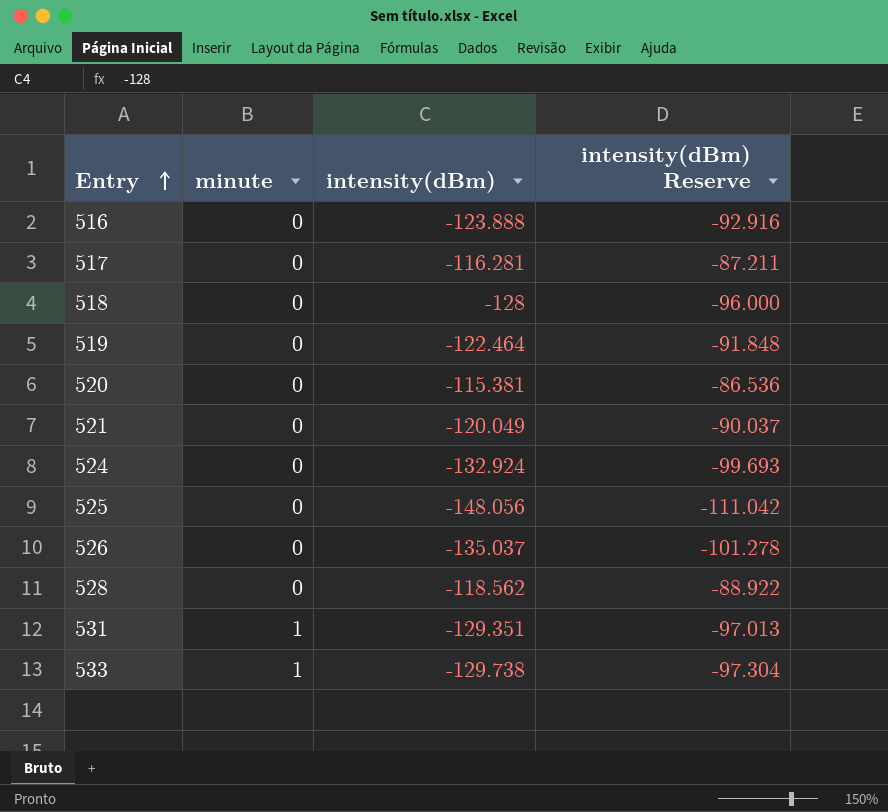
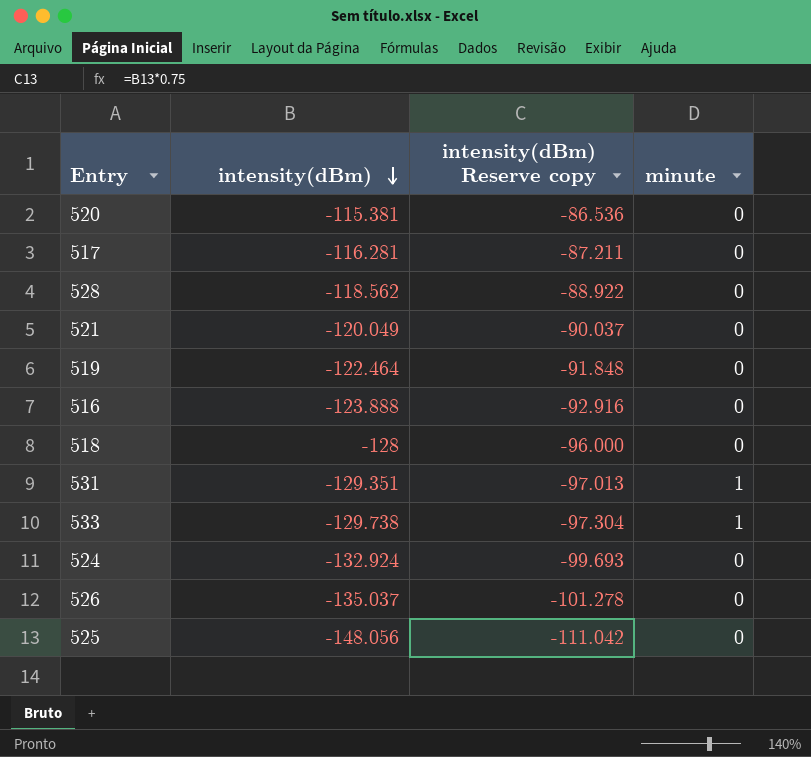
row order: Entry ascending -> intensity(dBm) descending
column name: intensity(dBm) Reserve -> intensity(dBm) Reserve copy
column minute | position: 2 -> 4

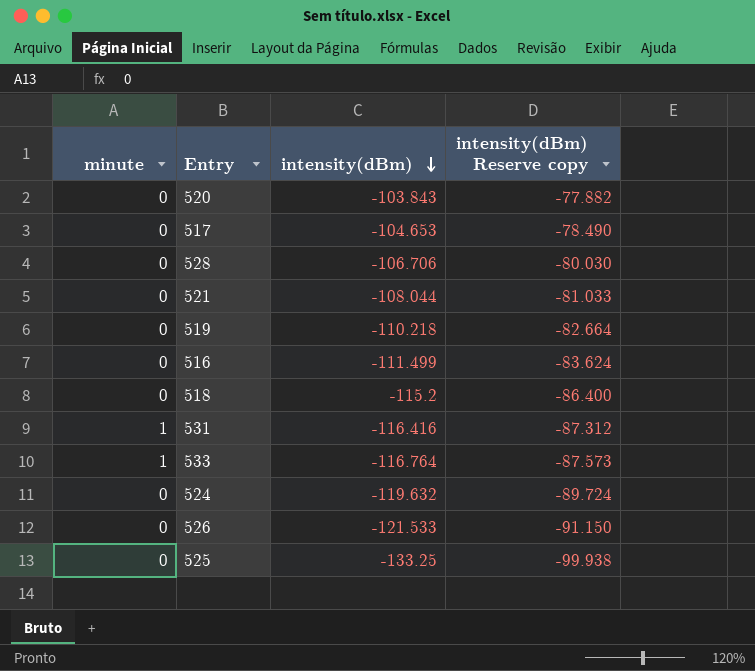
column minute | position: 4 -> 1
520 | intensity(dBm): -115.381 -> -103.843
520 | intensity(dBm) Reserve copy: -86.536 -> -77.882
517 | intensity(dBm): -116.281 -> -104.653
517 | intensity(dBm) Reserve copy: -87.211 -> -78.490
528 | intensity(dBm): -118.562 -> -106.706
528 | intensity(dBm) Reserve copy: -88.922 -> -80.030
521 | intensity(dBm): -120.049 -> -108.044
521 | intensity(dBm) Reserve copy: -90.037 -> -81.033
519 | intensity(dBm): -122.464 -> -110.218
519 | intensity(dBm) Reserve copy: -91.848 -> -82.664
516 | intensity(dBm): -123.888 -> -111.499
516 | intensity(dBm) Reserve copy: -92.916 -> -83.624
518 | intensity(dBm): -128 -> -115.2
518 | intensity(dBm) Reserve copy: -96.000 -> -86.400
531 | intensity(dBm): -129.351 -> -116.416
531 | intensity(dBm) Reserve copy: -97.013 -> -87.312
533 | intensity(dBm): -129.738 -> -116.764
533 | intensity(dBm) Reserve copy: -97.304 -> -87.573
524 | intensity(dBm): -132.924 -> -119.632
524 | intensity(dBm) Reserve copy: -99.693 -> -89.724
526 | intensity(dBm): -135.037 -> -121.533
526 | intensity(dBm) Reserve copy: -101.278 -> -91.150
525 | intensity(dBm): -148.056 -> -133.25
525 | intensity(dBm) Reserve copy: -111.042 -> -99.938

